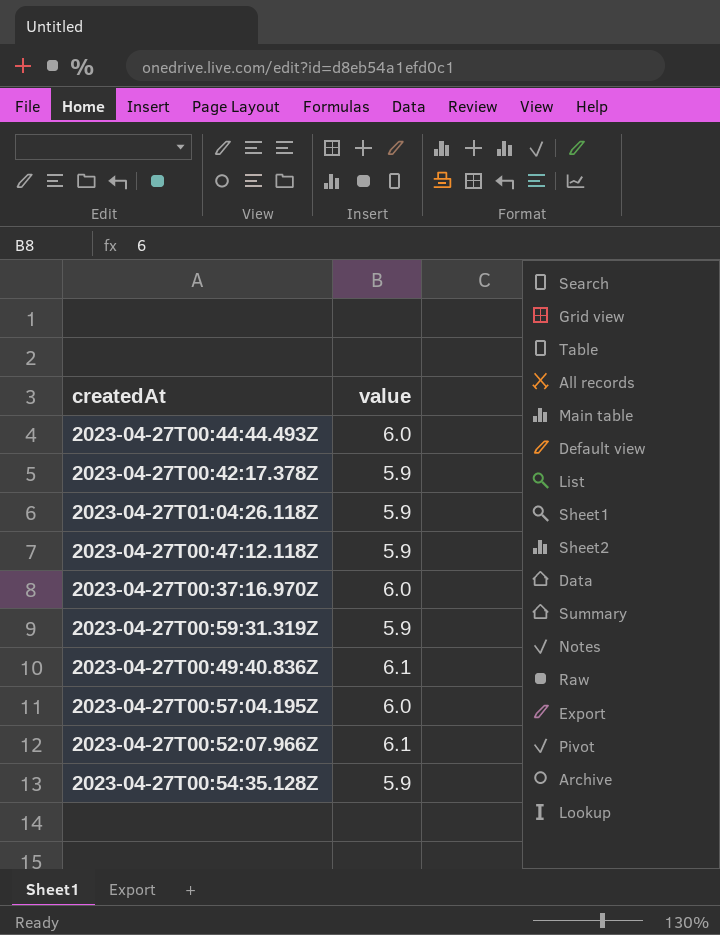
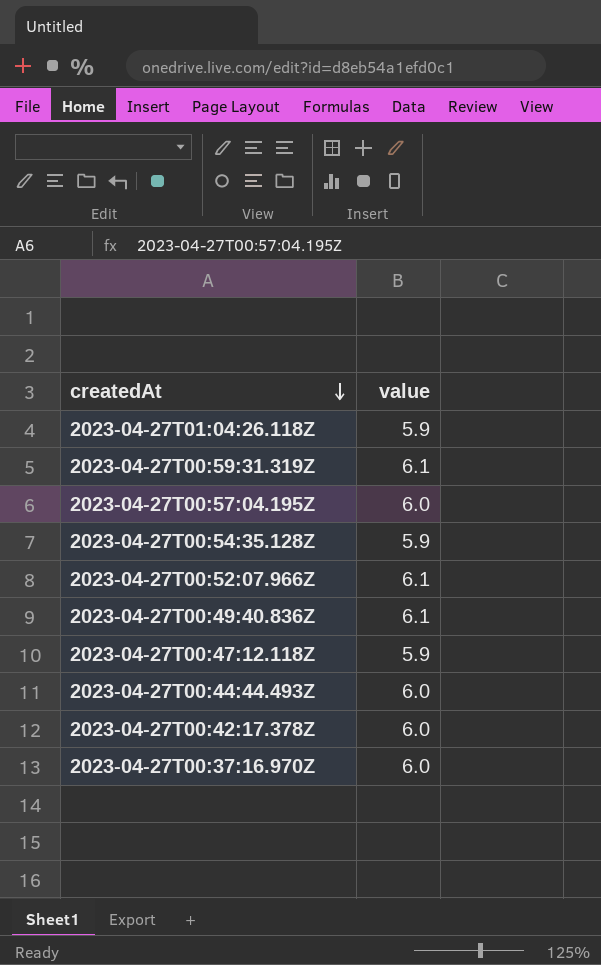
row order: none -> createdAt descending
2023-04-27T00:59:31.319Z | value: 5.9 -> 6.1
2023-04-27T00:42:17.378Z | value: 5.9 -> 6.0

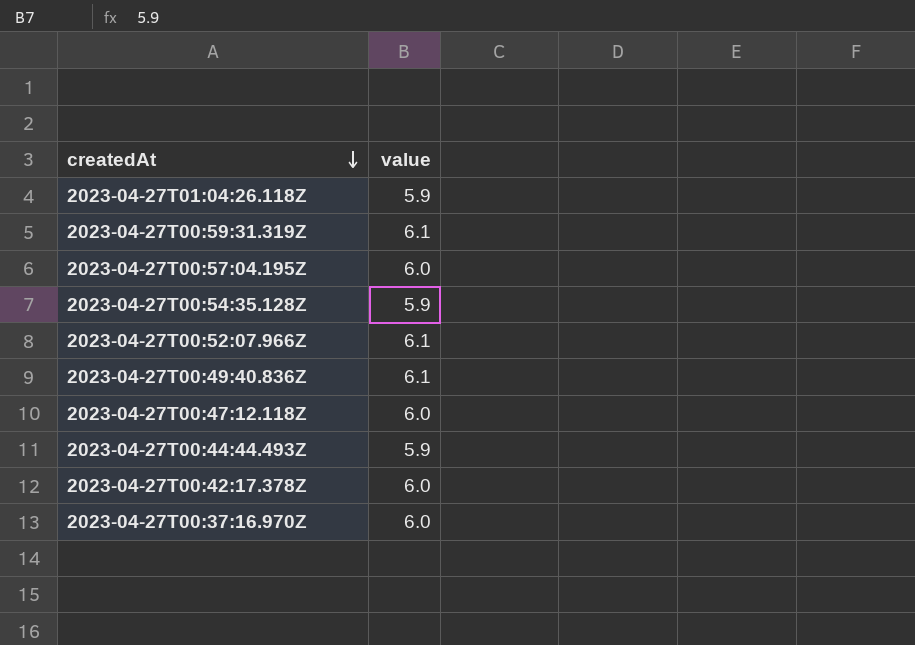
2023-04-27T00:47:12.118Z | value: 5.9 -> 6.0
2023-04-27T00:44:44.493Z | value: 6.0 -> 5.9

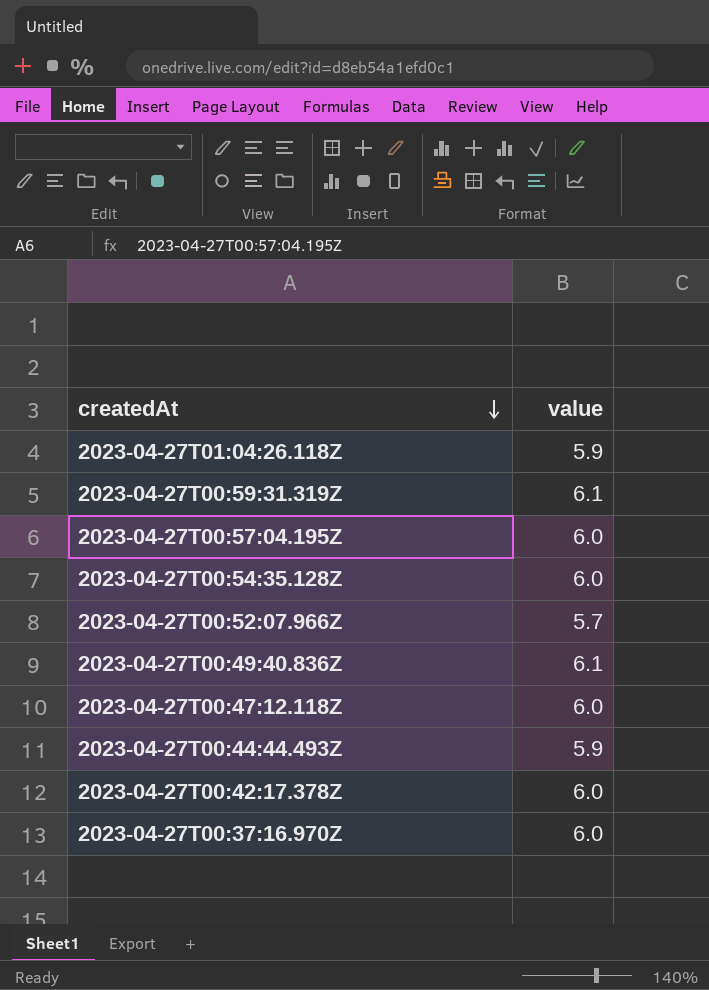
2023-04-27T00:54:35.128Z | value: 5.9 -> 6.0
2023-04-27T00:52:07.966Z | value: 6.1 -> 5.7

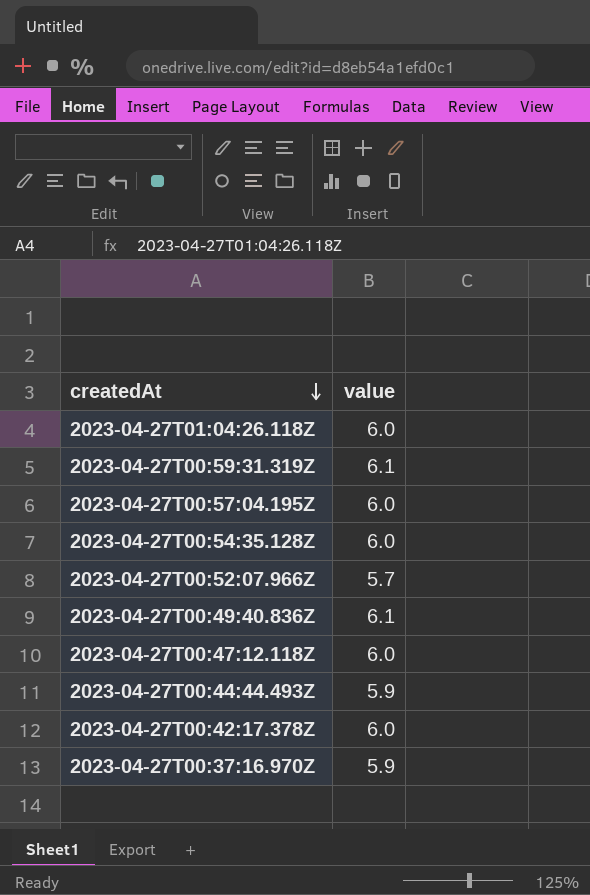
2023-04-27T01:04:26.118Z | value: 5.9 -> 6.0
2023-04-27T00:37:16.970Z | value: 6.0 -> 5.9

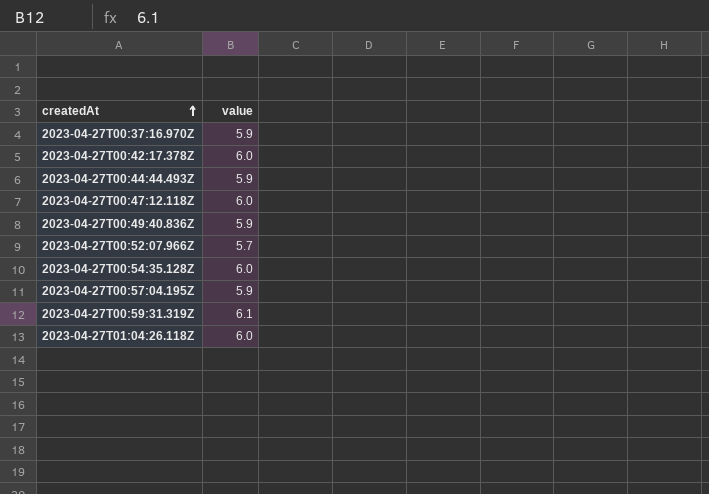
row order: createdAt descending -> createdAt ascending
2023-04-27T00:49:40.836Z | value: 6.1 -> 5.9
2023-04-27T00:57:04.195Z | value: 6.0 -> 5.9

